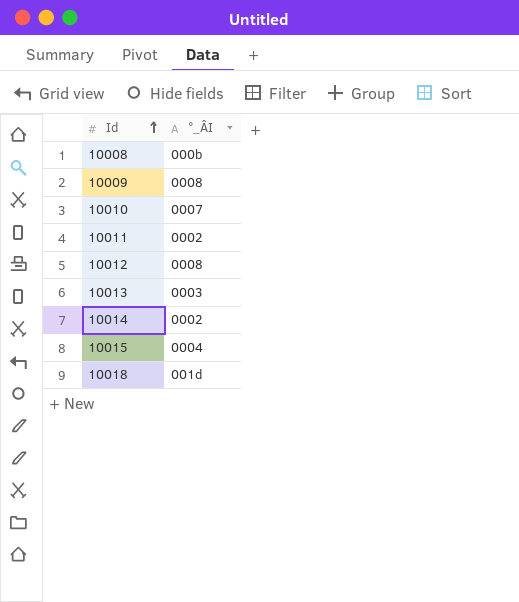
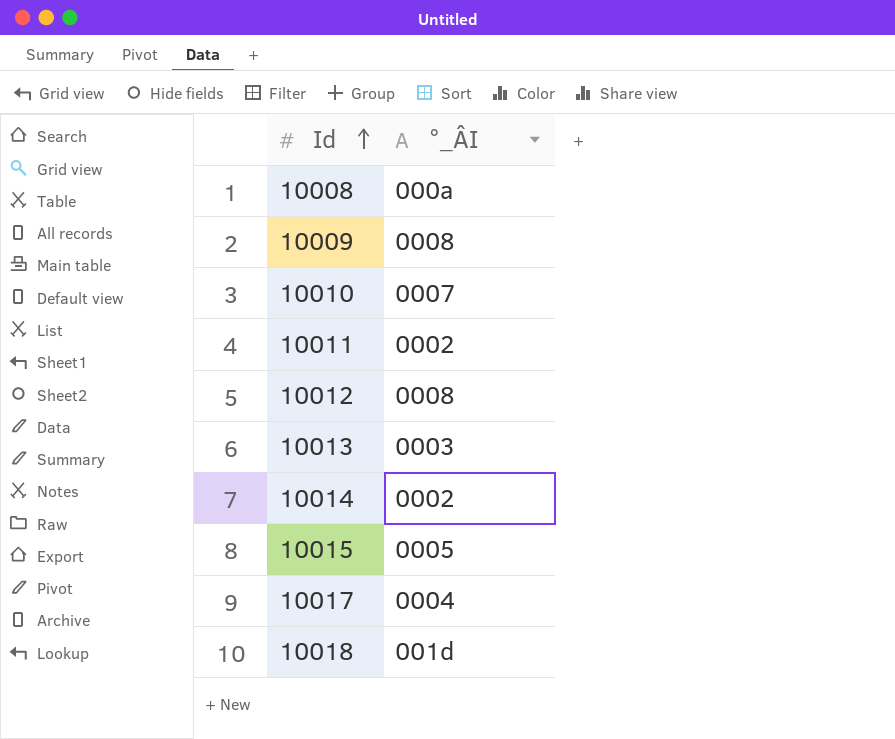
10008 | °_ÂI: 000b -> 000a
10015 | °_ÂI: 0004 -> 0005
row 10017: none -> 0004

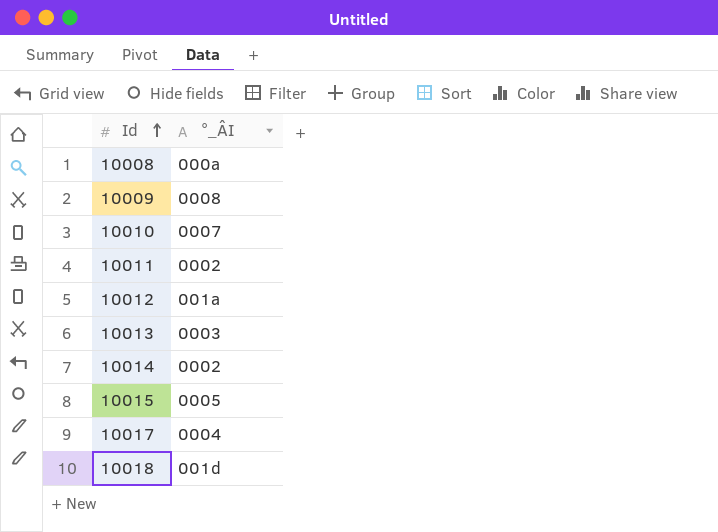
10012 | °_ÂI: 0008 -> 001a

